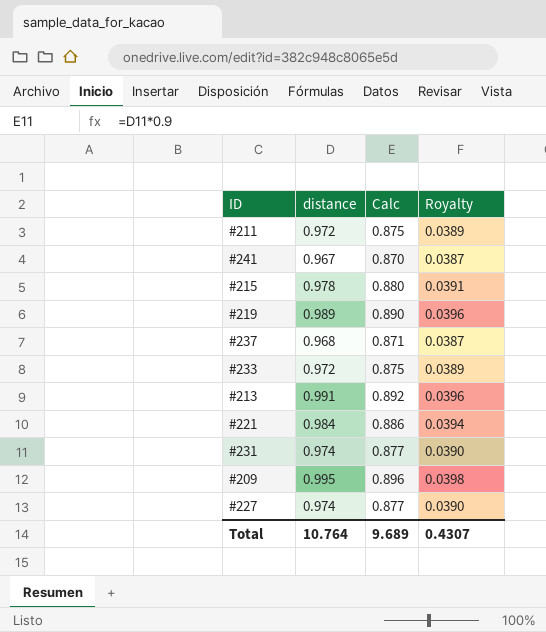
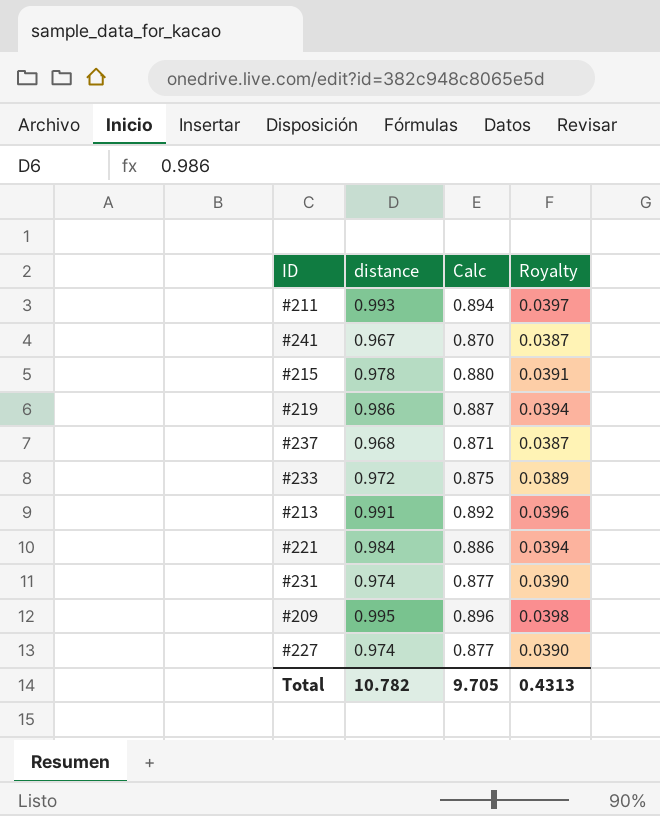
#211 | distance: 0.972 -> 0.993
#211 | Calc: 0.875 -> 0.894
#211 | Royalty: 0.0389 -> 0.0397
#219 | distance: 0.989 -> 0.986
#219 | Calc: 0.890 -> 0.887
#219 | Royalty: 0.0396 -> 0.0394
Total | distance: 10.764 -> 10.782
Total | Calc: 9.689 -> 9.705
Total | Royalty: 0.4307 -> 0.4313

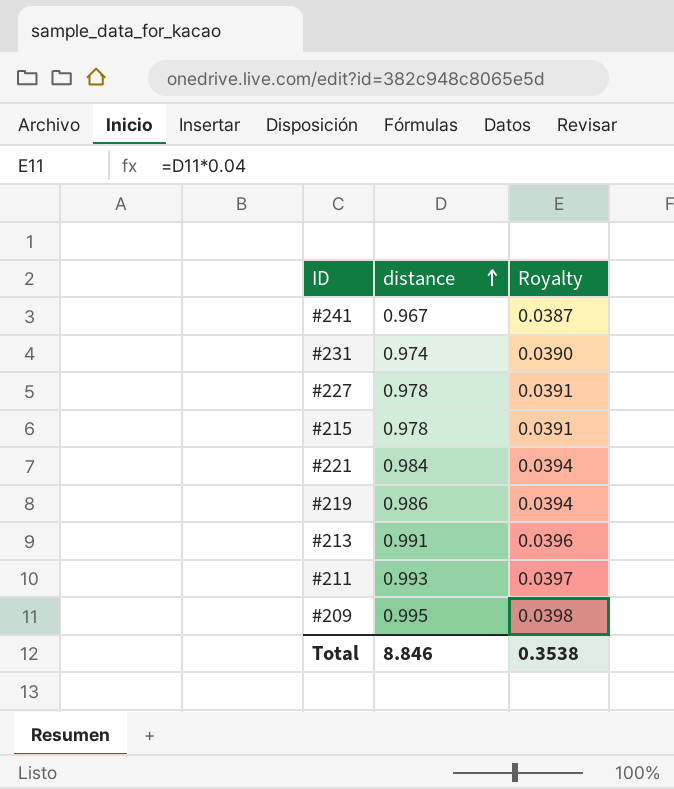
row order: none -> distance ascending
column Calc | formula: [distance] * 0.9 -> none
row #237: 0.968 | 0.871 | 0.0387 -> none
row #233: 0.972 | 0.875 | 0.0389 -> none
#227 | distance: 0.974 -> 0.978
#227 | Royalty: 0.0390 -> 0.0391
Total | distance: 10.782 -> 8.846
Total | Royalty: 0.4313 -> 0.3538

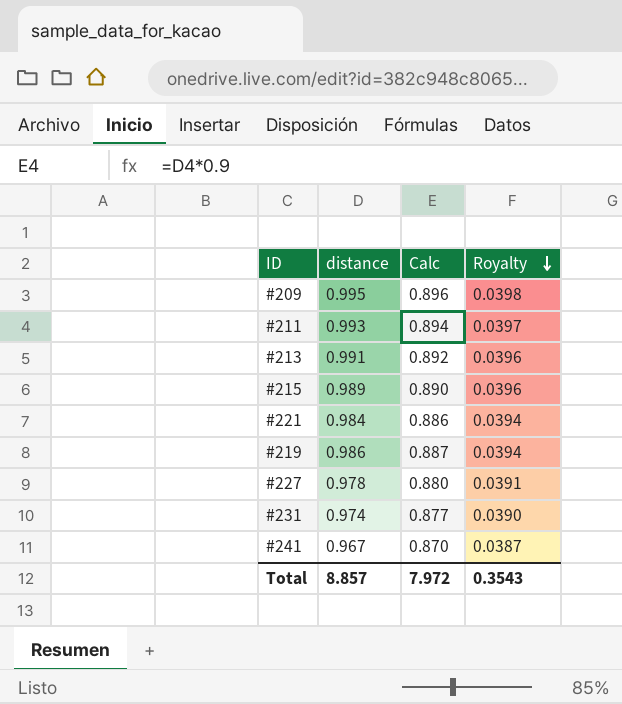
row order: distance ascending -> Royalty descending
column Calc | formula: none -> [distance] * 0.9
#215 | distance: 0.978 -> 0.989
#215 | Royalty: 0.0391 -> 0.0396
Total | distance: 8.846 -> 8.857
Total | Royalty: 0.3538 -> 0.3543

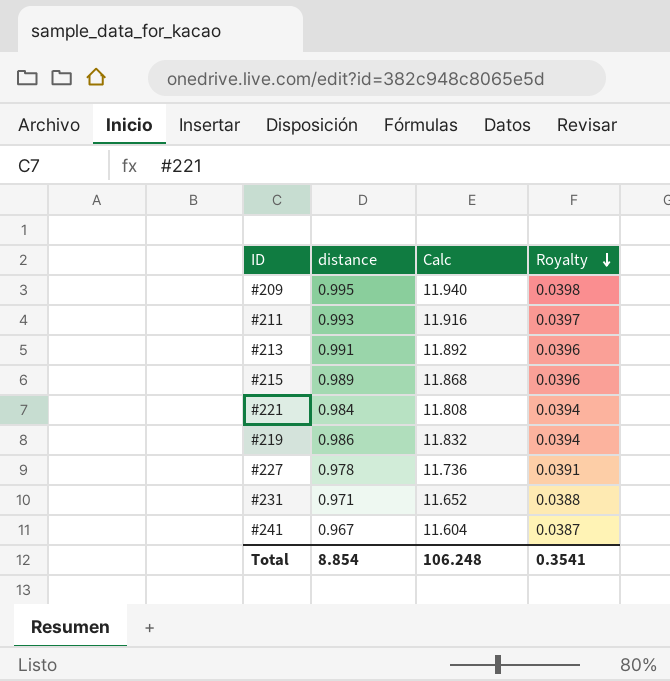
column Calc | formula: [distance] * 0.9 -> [distance] * 12
#231 | distance: 0.974 -> 0.971
#231 | Royalty: 0.0390 -> 0.0388
Total | distance: 8.857 -> 8.854
Total | Calc: 7.972 -> 106.248
Total | Royalty: 0.3543 -> 0.3541

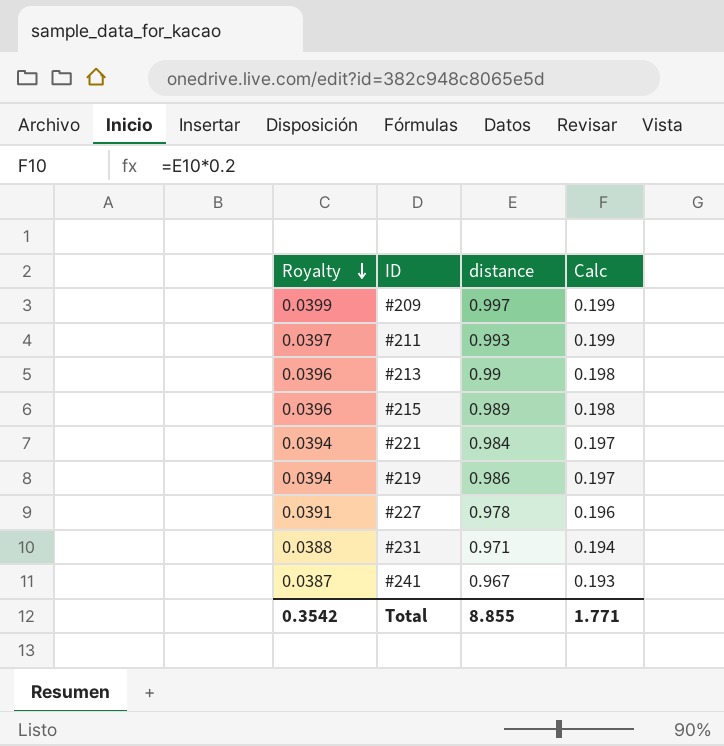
column Royalty | position: 4 -> 1
column Calc | formula: [distance] * 12 -> [distance] * 0.2
#209 | Royalty: 0.0398 -> 0.0399
#209 | distance: 0.995 -> 0.997
#213 | distance: 0.991 -> 0.99
Total | Royalty: 0.3541 -> 0.3542
Total | distance: 8.854 -> 8.855
Total | Calc: 106.248 -> 1.771

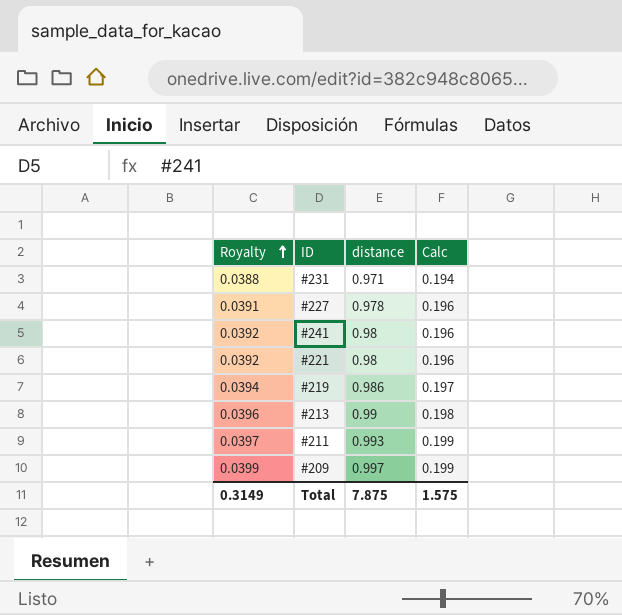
row order: Royalty descending -> Royalty ascending
row #215: 0.0396 | 0.989 | 0.198 -> none
#241 | Royalty: 0.0387 -> 0.0392
#241 | distance: 0.967 -> 0.98
#241 | Calc: 0.193 -> 0.196
#221 | Royalty: 0.0394 -> 0.0392
#221 | distance: 0.984 -> 0.98
#221 | Calc: 0.197 -> 0.196
Total | Royalty: 0.3542 -> 0.3149
Total | distance: 8.855 -> 7.875
Total | Calc: 1.771 -> 1.575

